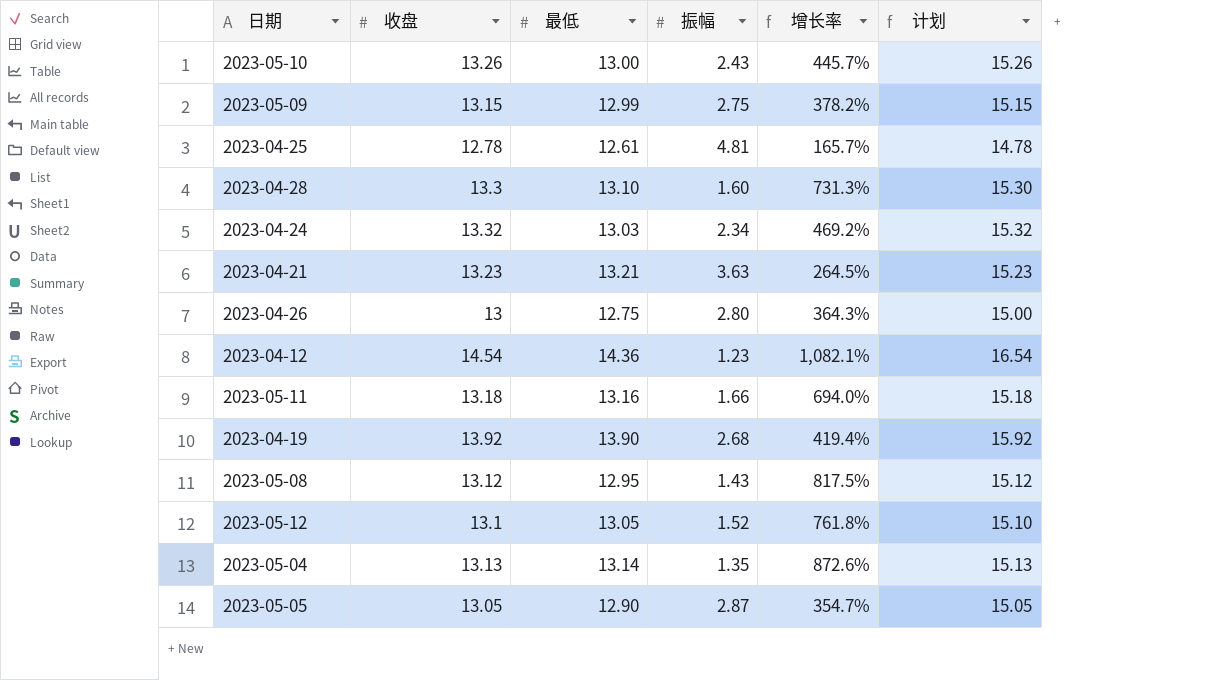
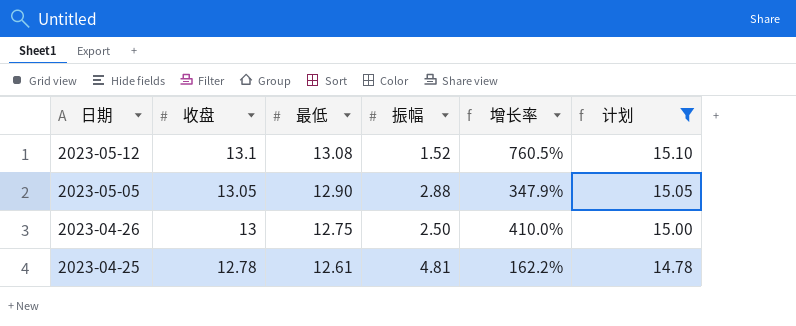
filter: none -> 计划 <= 15.10
row order: none -> 日期 descending
column 增长率 | formula: ([收盘] - [振幅]) / [振幅] -> ([最低] - [振幅]) / [振幅]
2023-05-12 | 最低: 13.05 -> 13.08
2023-05-05 | 振幅: 2.87 -> 2.88
2023-04-26 | 振幅: 2.80 -> 2.50

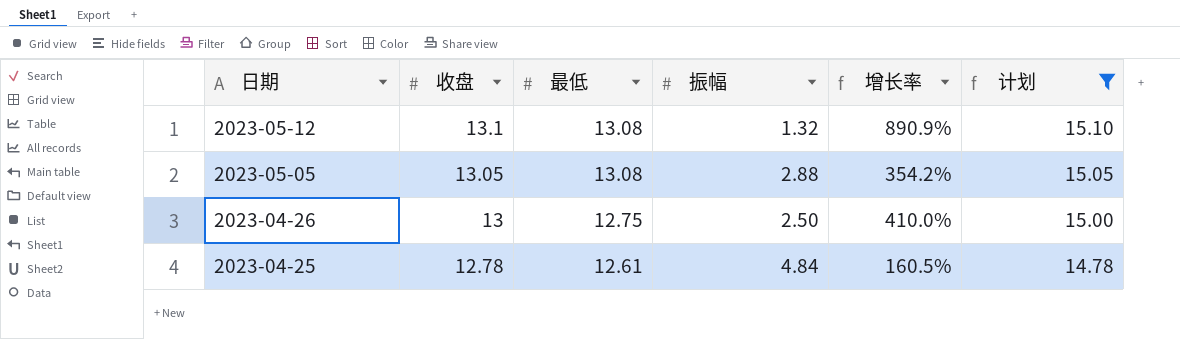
2023-05-12 | 振幅: 1.52 -> 1.32
2023-05-12 | 增长率: 760.5% -> 890.9%
2023-05-05 | 最低: 12.90 -> 13.08
2023-05-05 | 增长率: 347.9% -> 354.2%
2023-04-25 | 振幅: 4.81 -> 4.84
2023-04-25 | 增长率: 162.2% -> 160.5%

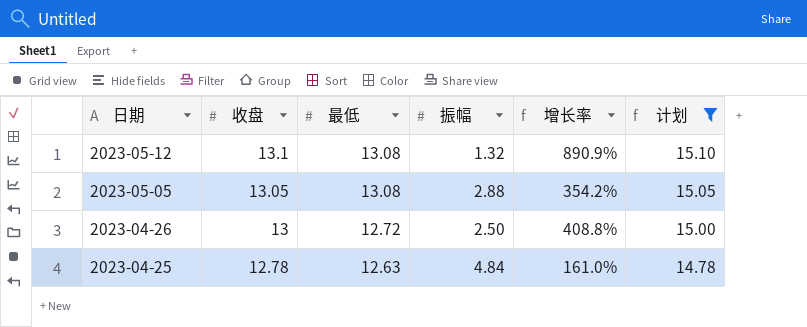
2023-04-26 | 最低: 12.75 -> 12.72
2023-04-26 | 增长率: 410.0% -> 408.8%
2023-04-25 | 最低: 12.61 -> 12.63
2023-04-25 | 增长率: 160.5% -> 161.0%

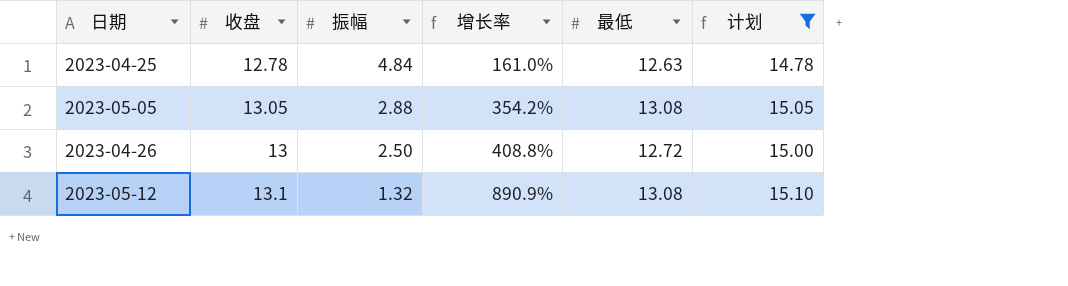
row order: 日期 descending -> 振幅 descending
column 最低 | position: 3 -> 5

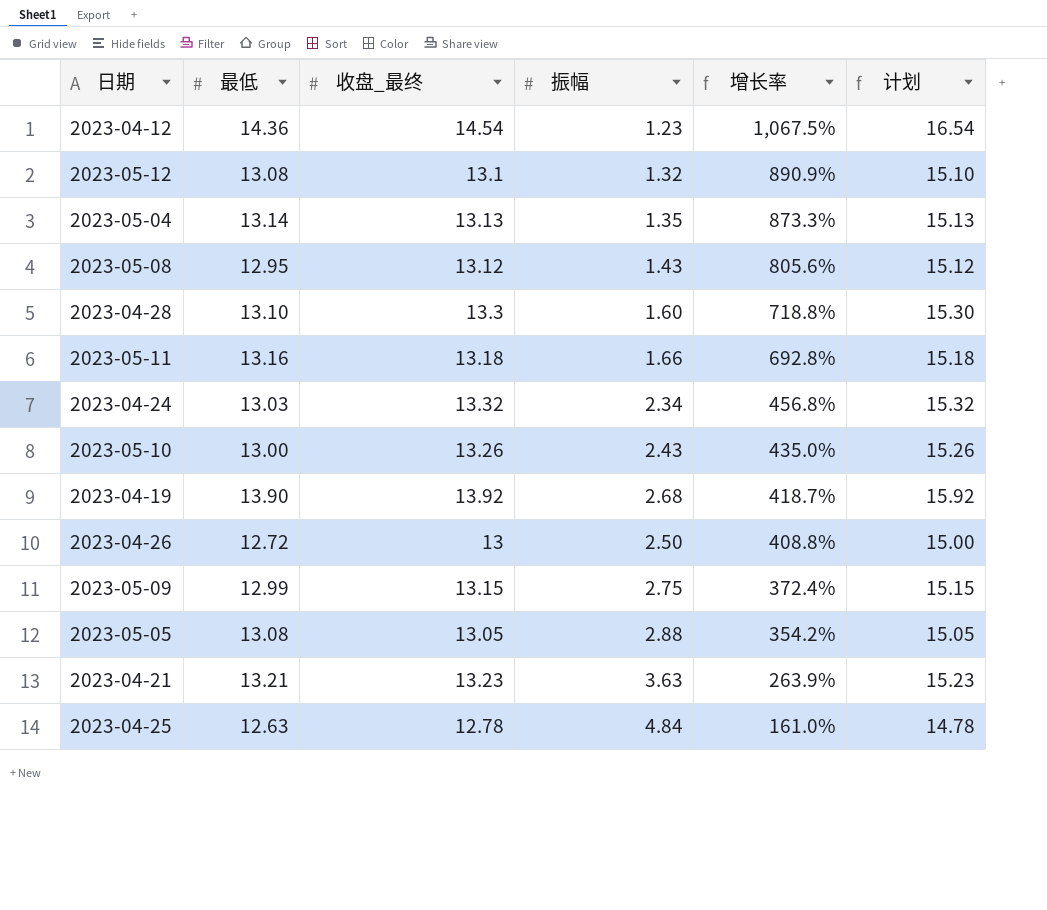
filter: 计划 <= 15.10 -> none
row order: 振幅 descending -> 增长率 descending
column 最低 | position: 5 -> 2
column name: 收盘 -> 收盘_最终

